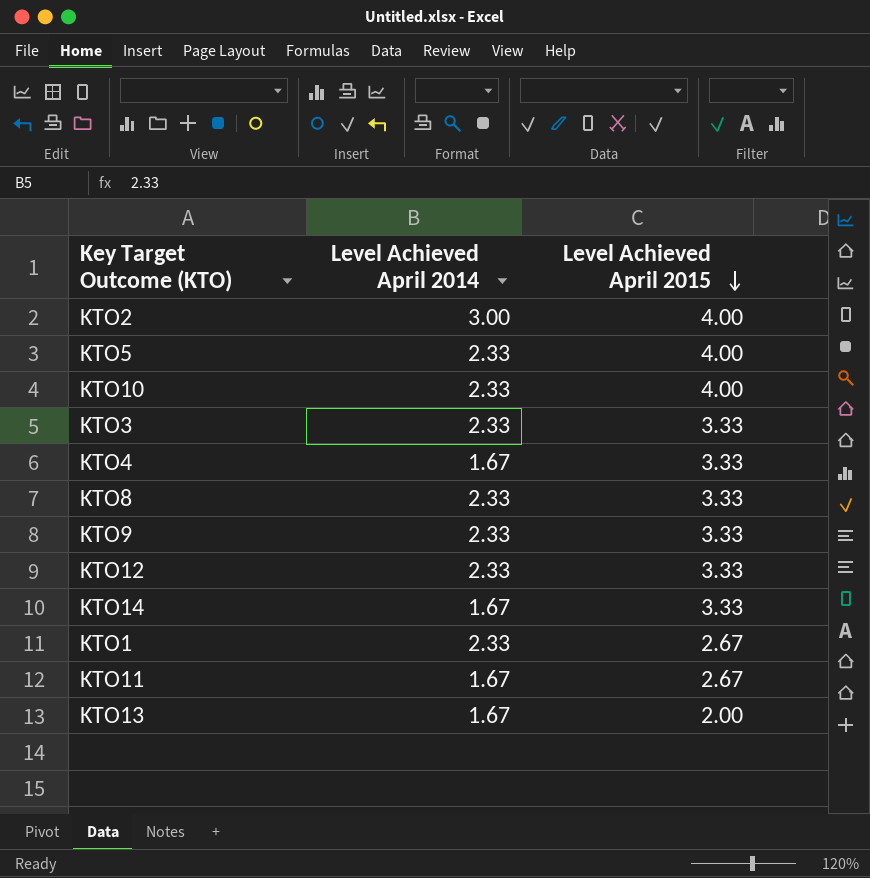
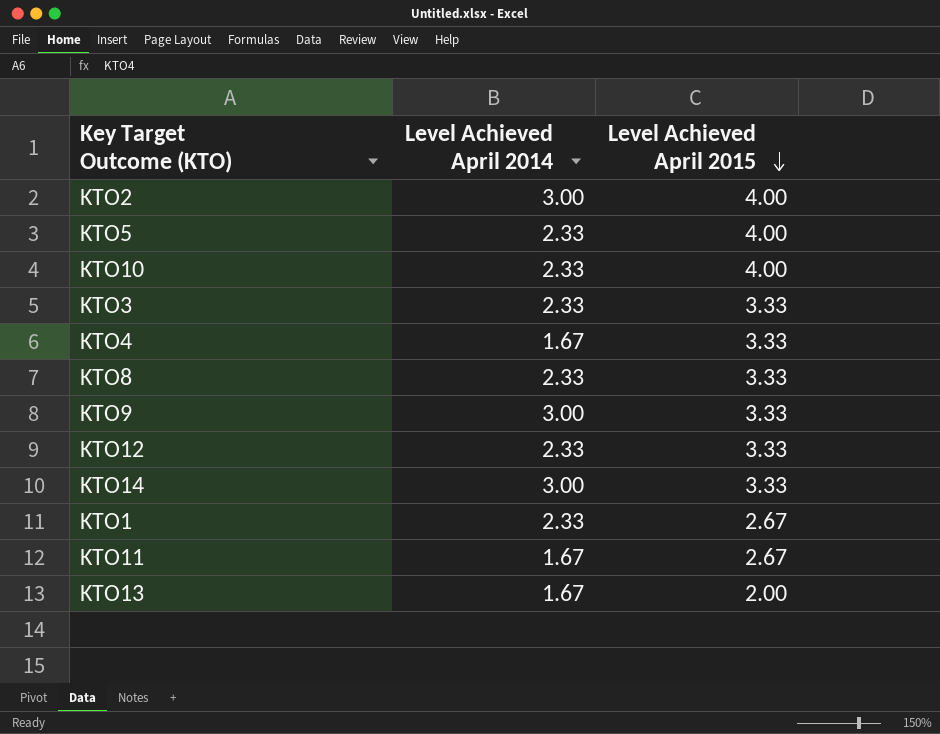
KTO9 | Level Achieved April 2014: 2.33 -> 3.00
KTO14 | Level Achieved April 2014: 1.67 -> 3.00

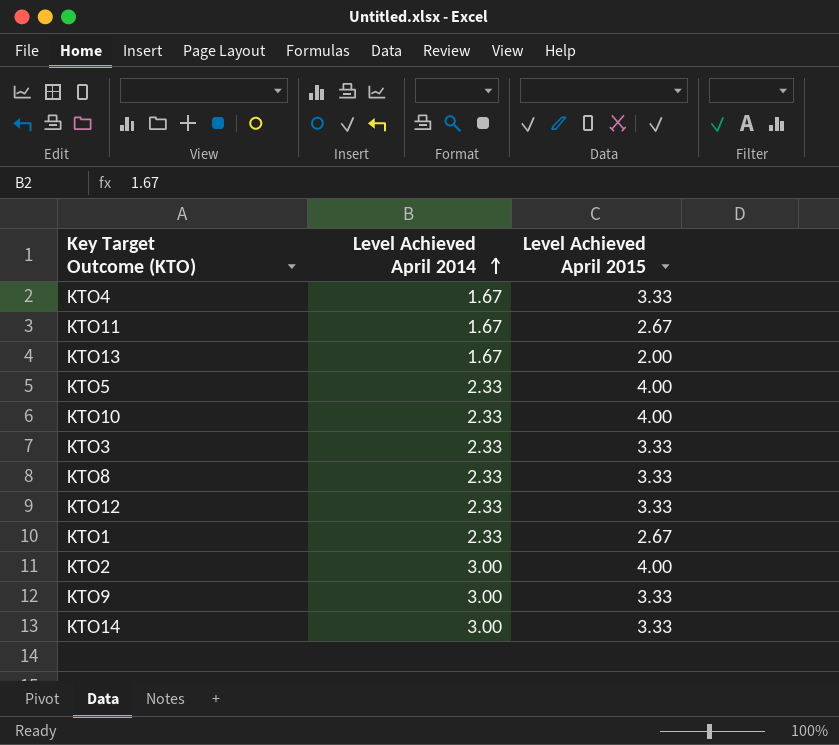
row order: Level Achieved April 2015 descending -> Level Achieved April 2014 ascending

